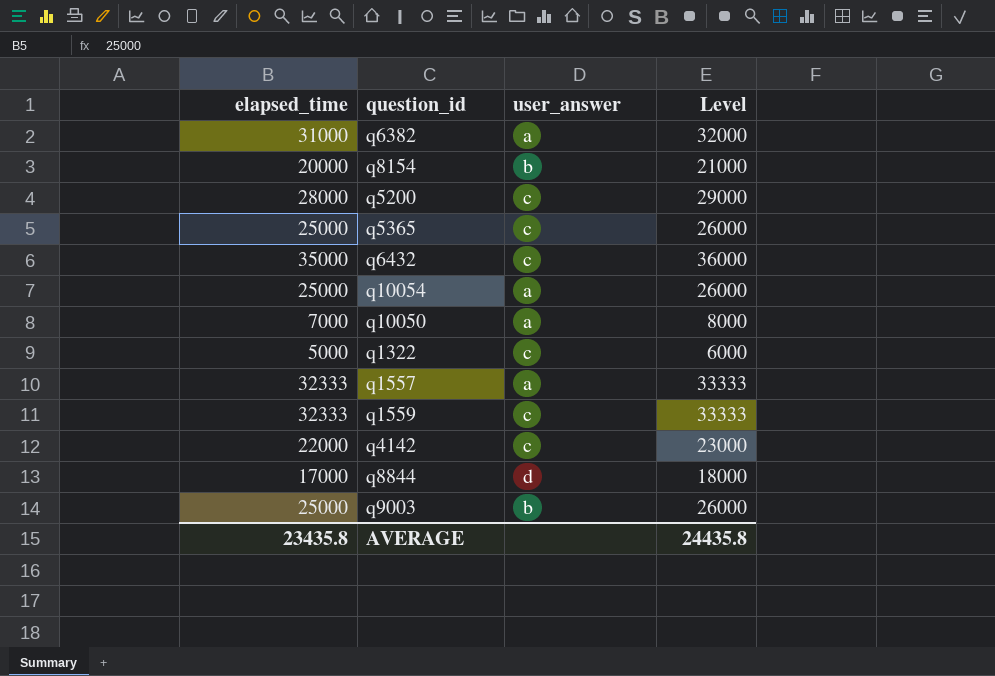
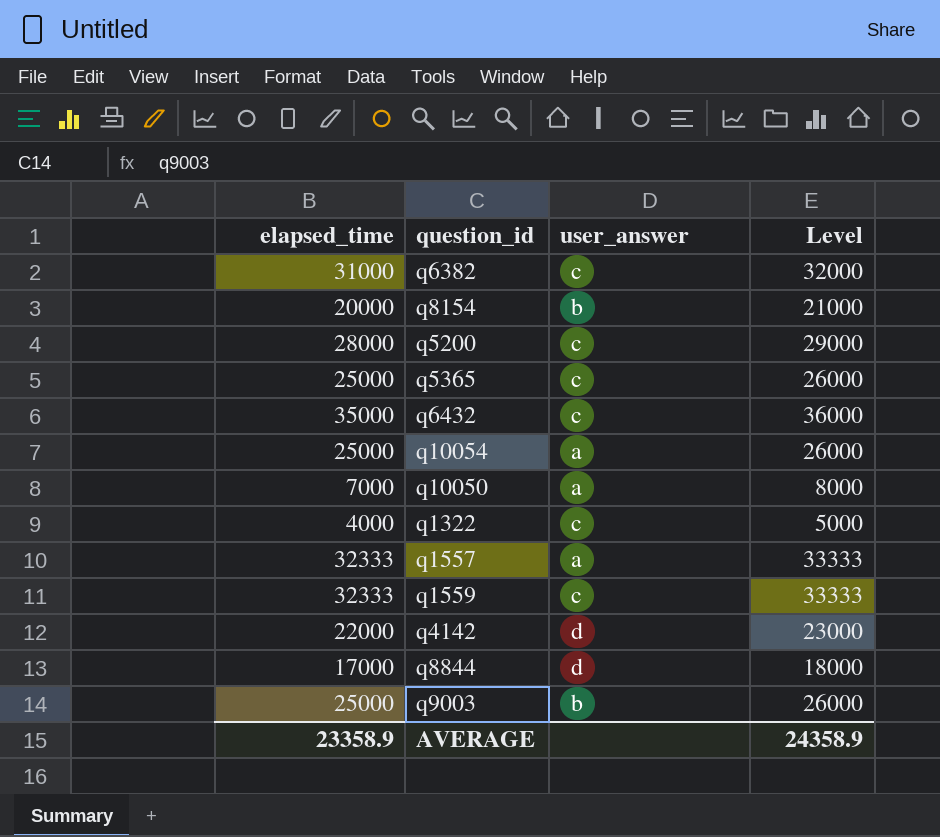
q6382 | user_answer: a -> c
q1322 | elapsed_time: 5000 -> 4000
q1322 | Level: 6000 -> 5000
q4142 | user_answer: c -> d
AVERAGE | elapsed_time: 23435.8 -> 23358.9
AVERAGE | Level: 24435.8 -> 24358.9

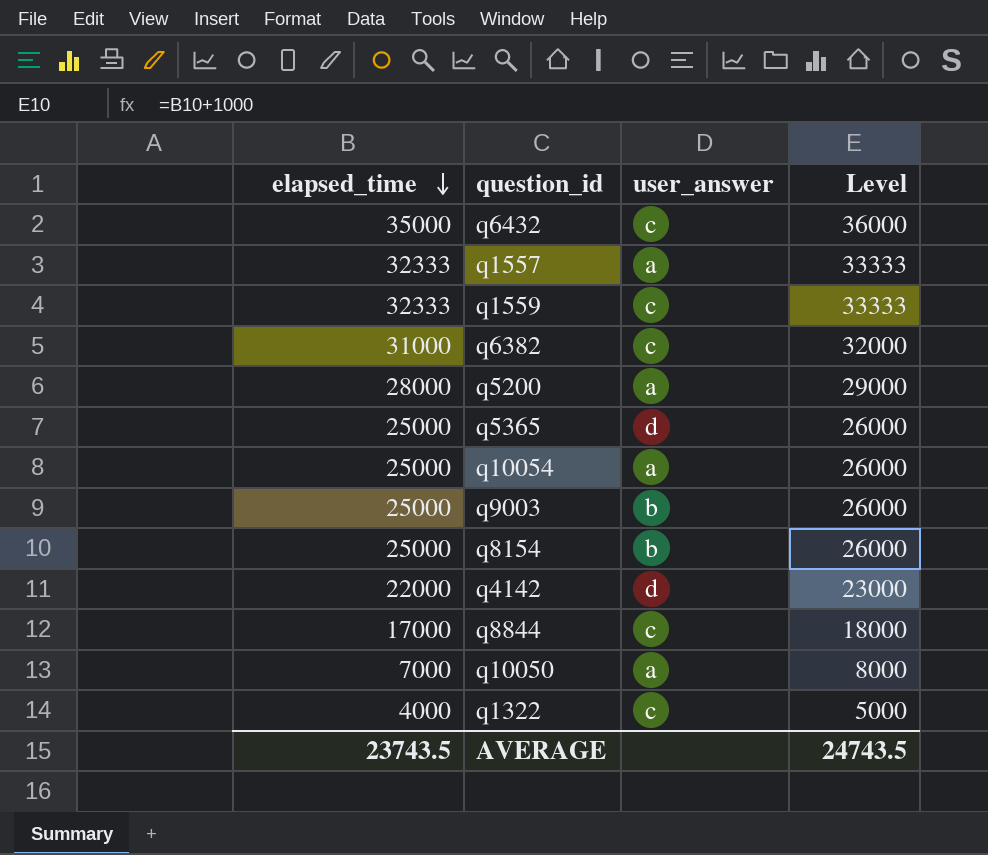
row order: none -> elapsed_time descending
q5200 | user_answer: c -> a
q5365 | user_answer: c -> d
q8154 | elapsed_time: 20000 -> 25000
q8154 | Level: 21000 -> 26000
q8844 | user_answer: d -> c
AVERAGE | elapsed_time: 23358.9 -> 23743.5
AVERAGE | Level: 24358.9 -> 24743.5

